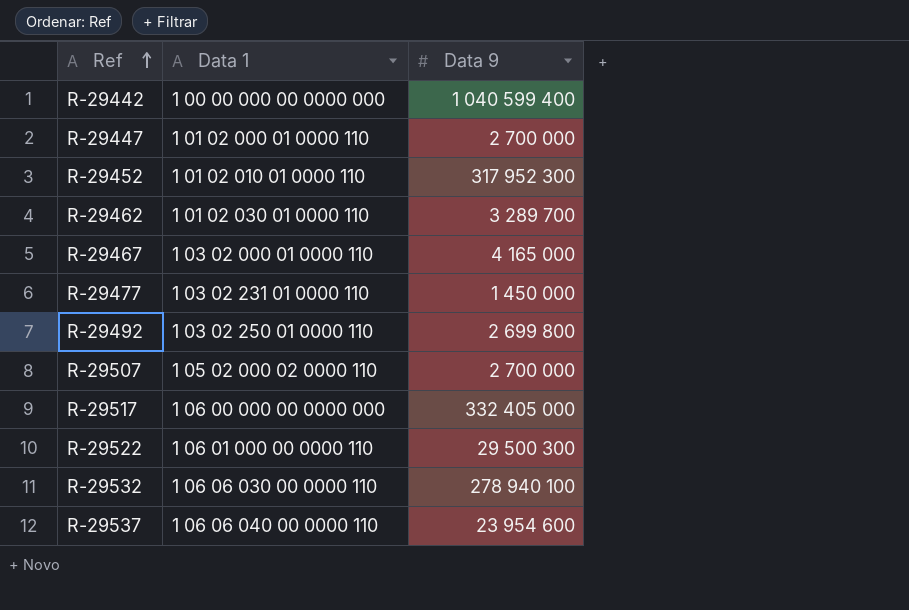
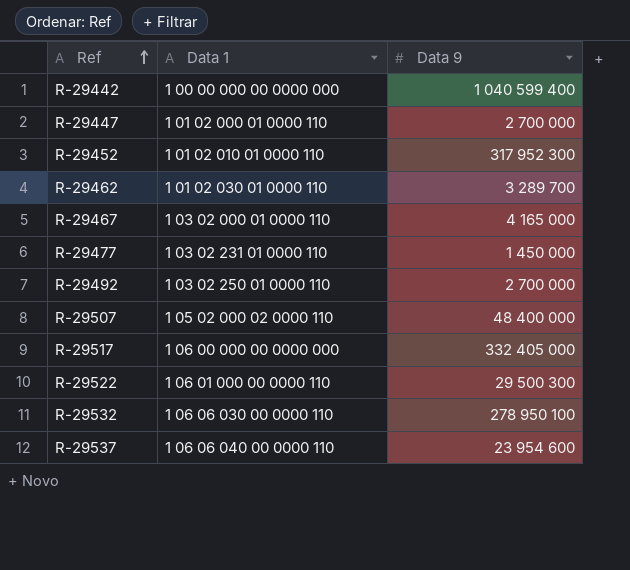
R-29492 | Data 9: 2 699 800 -> 2 700 000
R-29507 | Data 9: 2 700 000 -> 48 400 000
R-29532 | Data 9: 278 940 100 -> 278 950 100

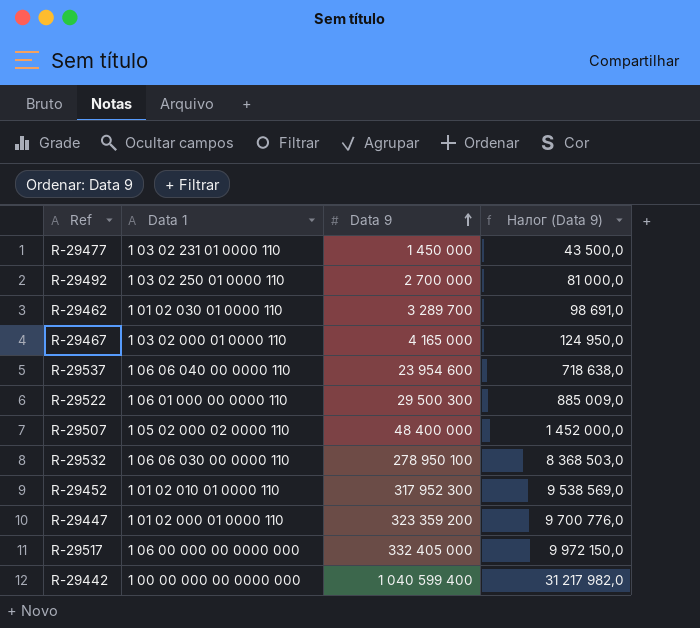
row order: Ref ascending -> Data 9 ascending
column Налог (Data 9) | formula: none -> [Data 9] * 0,03
R-29447 | Data 9: 2 700 000 -> 323 359 200

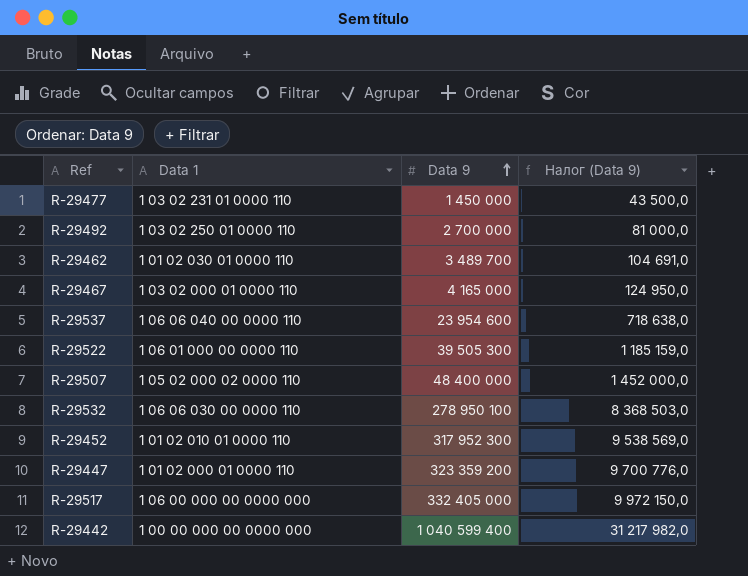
R-29462 | Data 9: 3 289 700 -> 3 489 700
R-29462 | Налог (Data 9): 98 691,0 -> 104 691,0
R-29522 | Data 9: 29 500 300 -> 39 505 300
R-29522 | Налог (Data 9): 885 009,0 -> 1 185 159,0

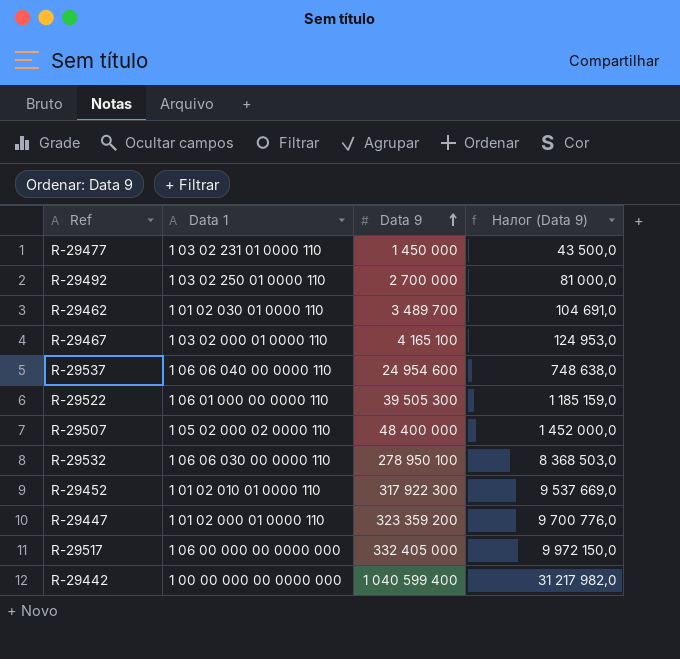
R-29467 | Data 9: 4 165 000 -> 4 165 100
R-29467 | Налог (Data 9): 124 950,0 -> 124 953,0
R-29537 | Data 9: 23 954 600 -> 24 954 600
R-29537 | Налог (Data 9): 718 638,0 -> 748 638,0
R-29452 | Data 9: 317 952 300 -> 317 922 300
R-29452 | Налог (Data 9): 9 538 569,0 -> 9 537 669,0

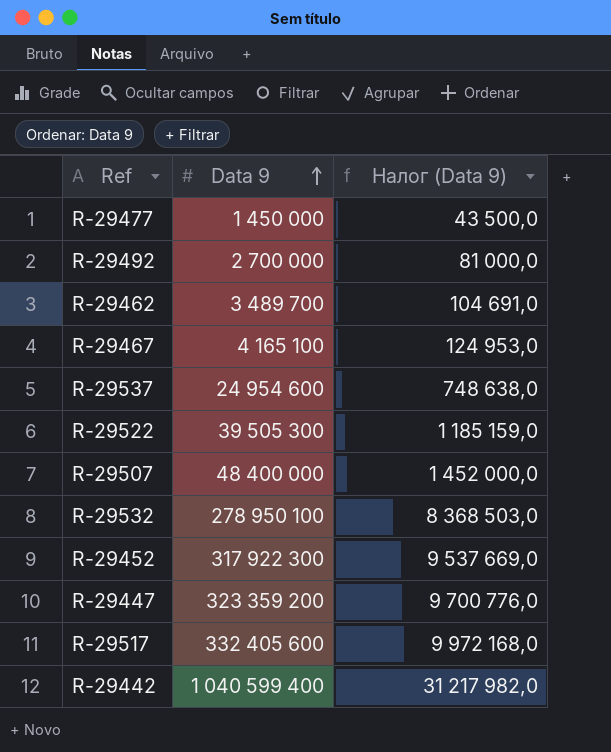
column Data 1 | position: 2 -> none
R-29517 | Data 9: 332 405 000 -> 332 405 600
R-29517 | Налог (Data 9): 9 972 150,0 -> 9 972 168,0

